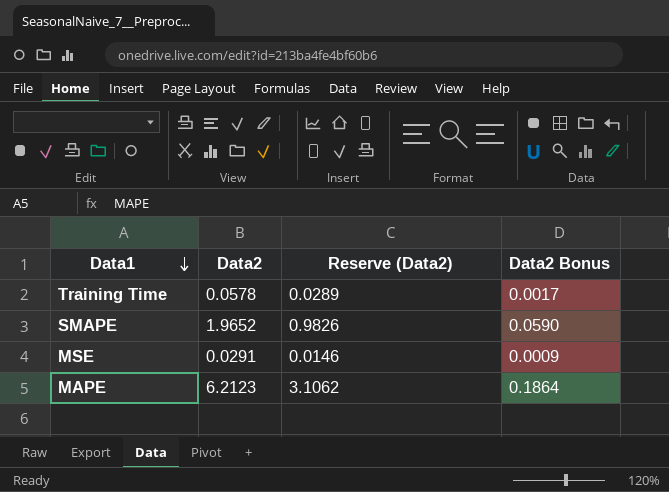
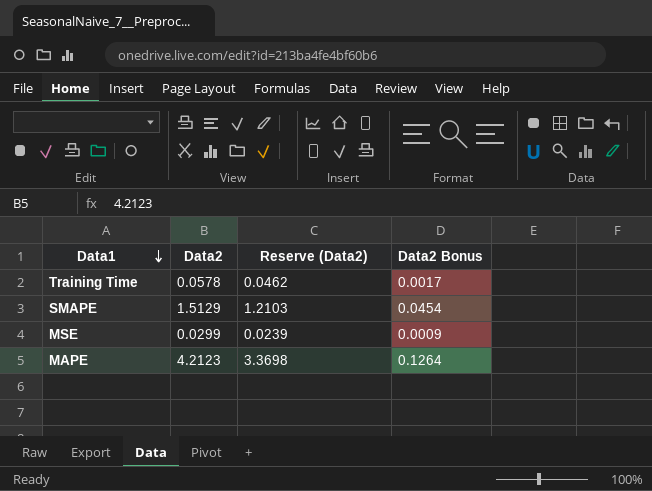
column Reserve (Data2) | formula: [Data2] * 0.5 -> [Data2] * 0.8
SMAPE | Data2: 1.9652 -> 1.5129
SMAPE | Data2 Bonus: 0.0590 -> 0.0454
MSE | Data2: 0.0291 -> 0.0299
MAPE | Data2: 6.2123 -> 4.2123
MAPE | Data2 Bonus: 0.1864 -> 0.1264

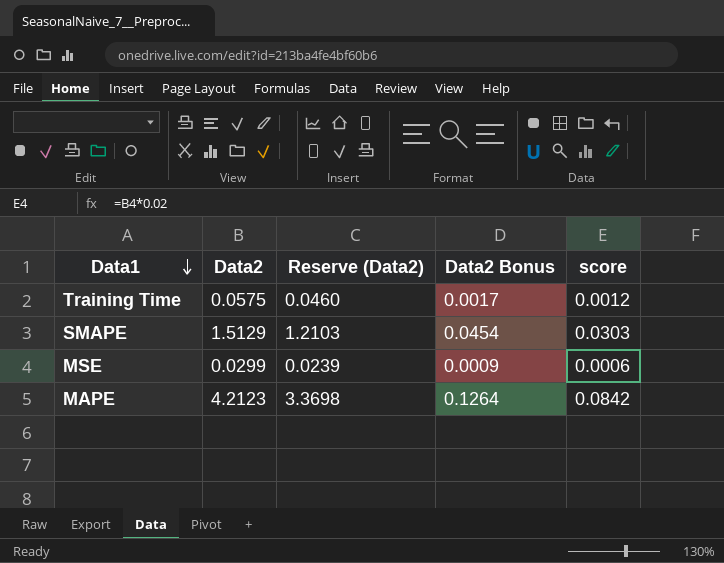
column score | formula: none -> [Data2] * 0.02
Training Time | Data2: 0.0578 -> 0.0575
Training Time | Reserve (Data2): 0.0462 -> 0.0460

